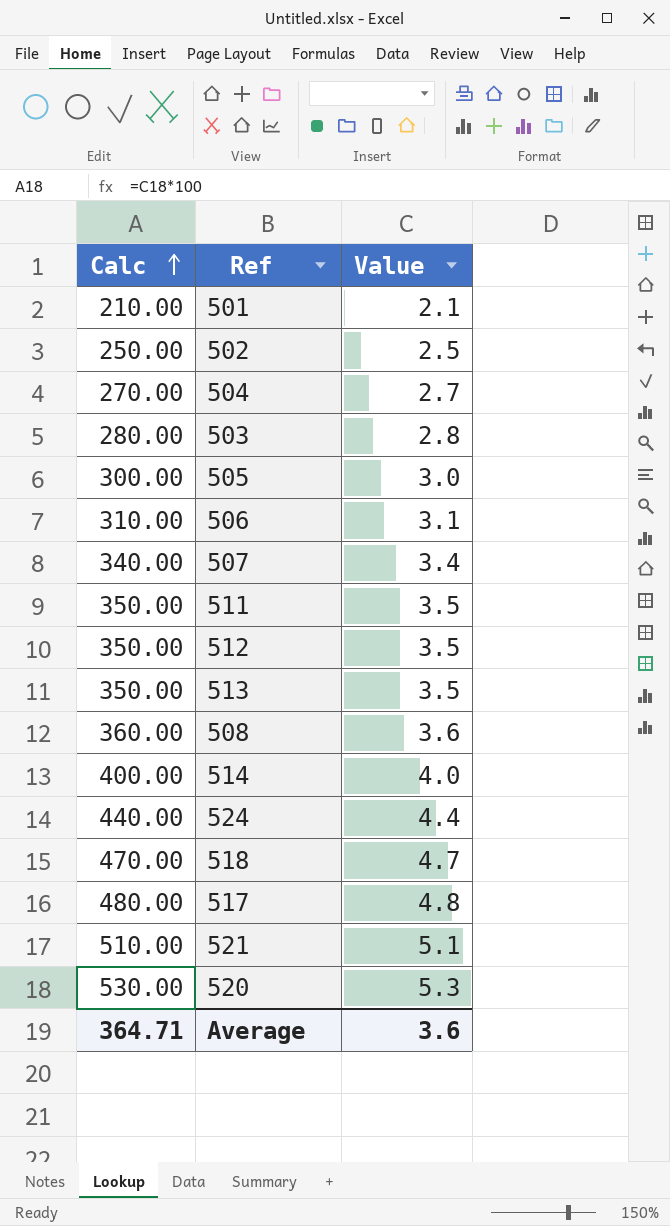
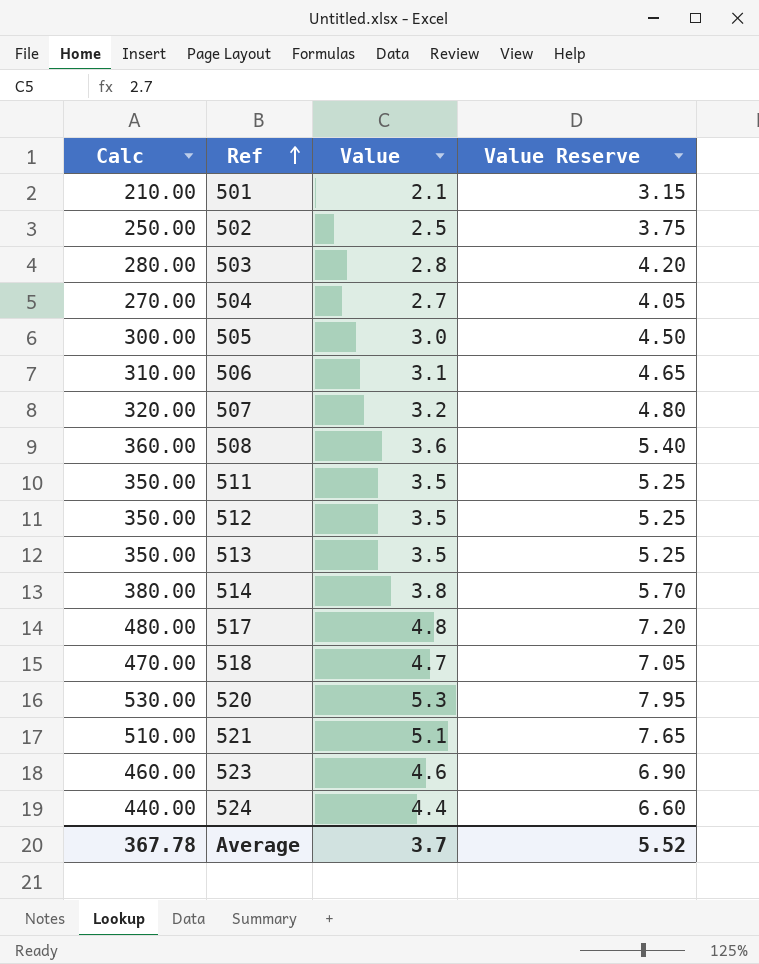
row order: Calc ascending -> Ref ascending
column Value Reserve | formula: none -> [Value] * 1.5
507 | Calc: 340.00 -> 320.00
507 | Value: 3.4 -> 3.2
514 | Calc: 400.00 -> 380.00
514 | Value: 4.0 -> 3.8
row 523: none -> 460.00 | 4.6 | 6.90
Average | Calc: 364.71 -> 367.78
Average | Value: 3.6 -> 3.7

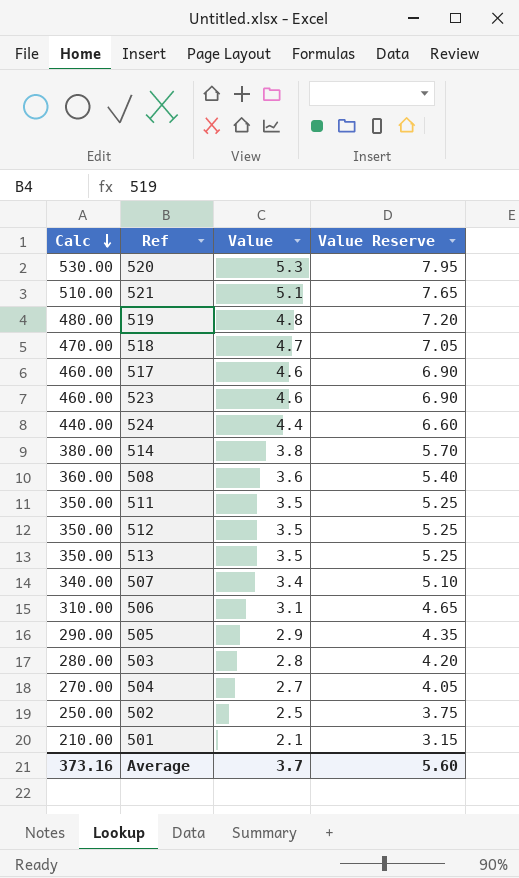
row order: Ref ascending -> Calc descending
row 519: none -> 480.00 | 4.8 | 7.20
517 | Calc: 480.00 -> 460.00
517 | Value: 4.8 -> 4.6
517 | Value Reserve: 7.20 -> 6.90
507 | Calc: 320.00 -> 340.00
507 | Value: 3.2 -> 3.4
507 | Value Reserve: 4.80 -> 5.10
505 | Calc: 300.00 -> 290.00
505 | Value: 3.0 -> 2.9
505 | Value Reserve: 4.50 -> 4.35
Average | Calc: 367.78 -> 373.16
Average | Value Reserve: 5.52 -> 5.60

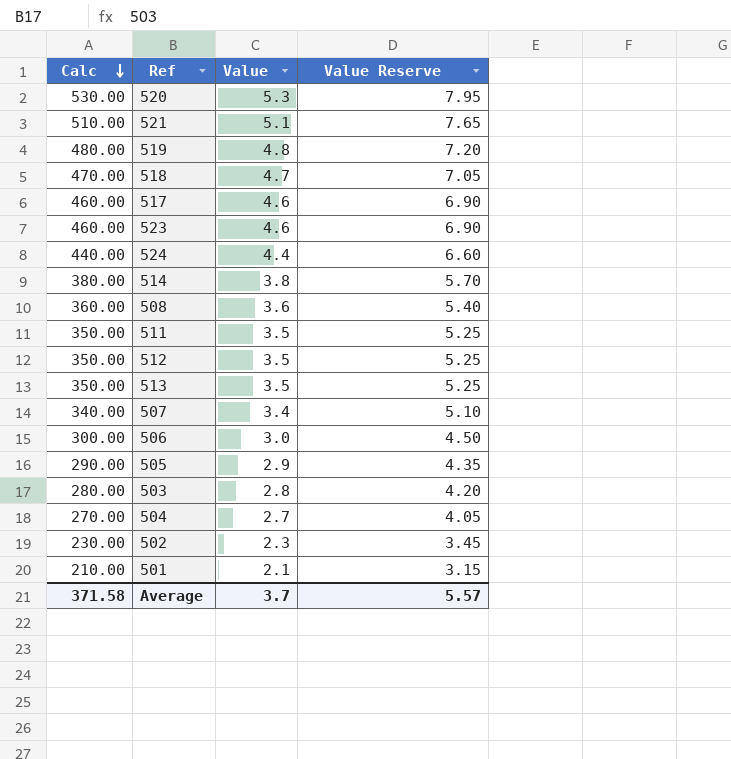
506 | Calc: 310.00 -> 300.00
506 | Value: 3.1 -> 3.0
506 | Value Reserve: 4.65 -> 4.50
502 | Calc: 250.00 -> 230.00
502 | Value: 2.5 -> 2.3
502 | Value Reserve: 3.75 -> 3.45
Average | Calc: 373.16 -> 371.58
Average | Value Reserve: 5.60 -> 5.57

